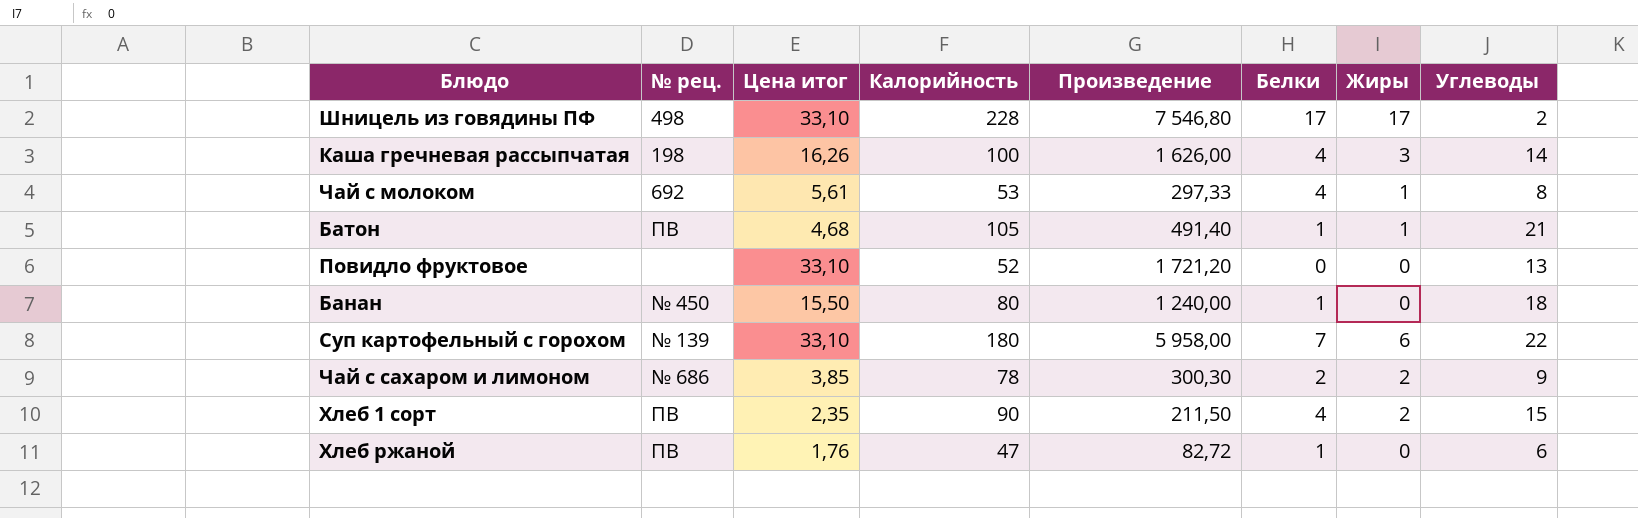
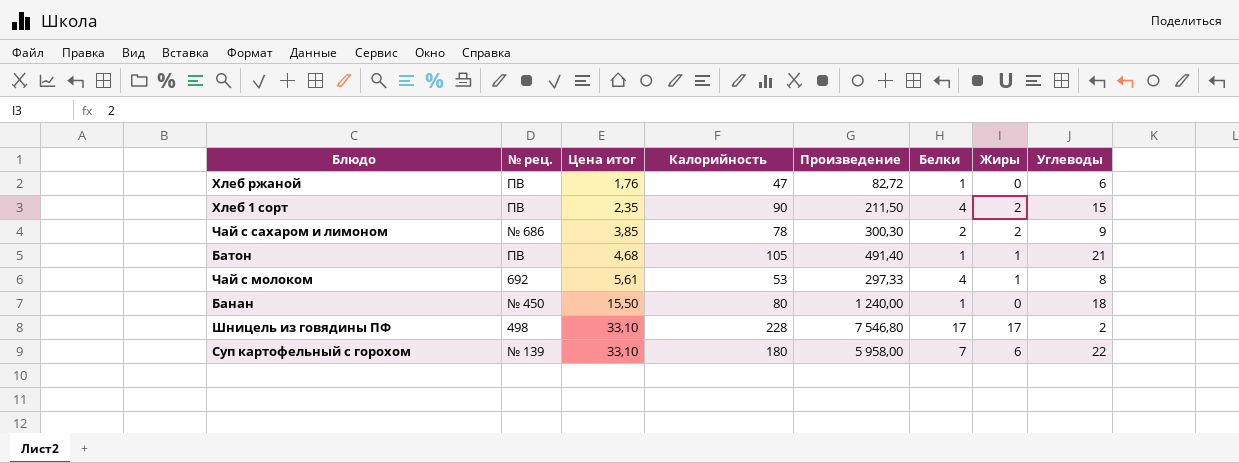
row order: none -> Цена итог ascending
row Каша гречневая рассыпчатая: 198 | 16,26 | 100 | 1 626,00 | 4 | 3 | 14 -> none
row Повидло фруктовое: none | 33,10 | 52 | 1 721,20 | 0 | 0 | 13 -> none

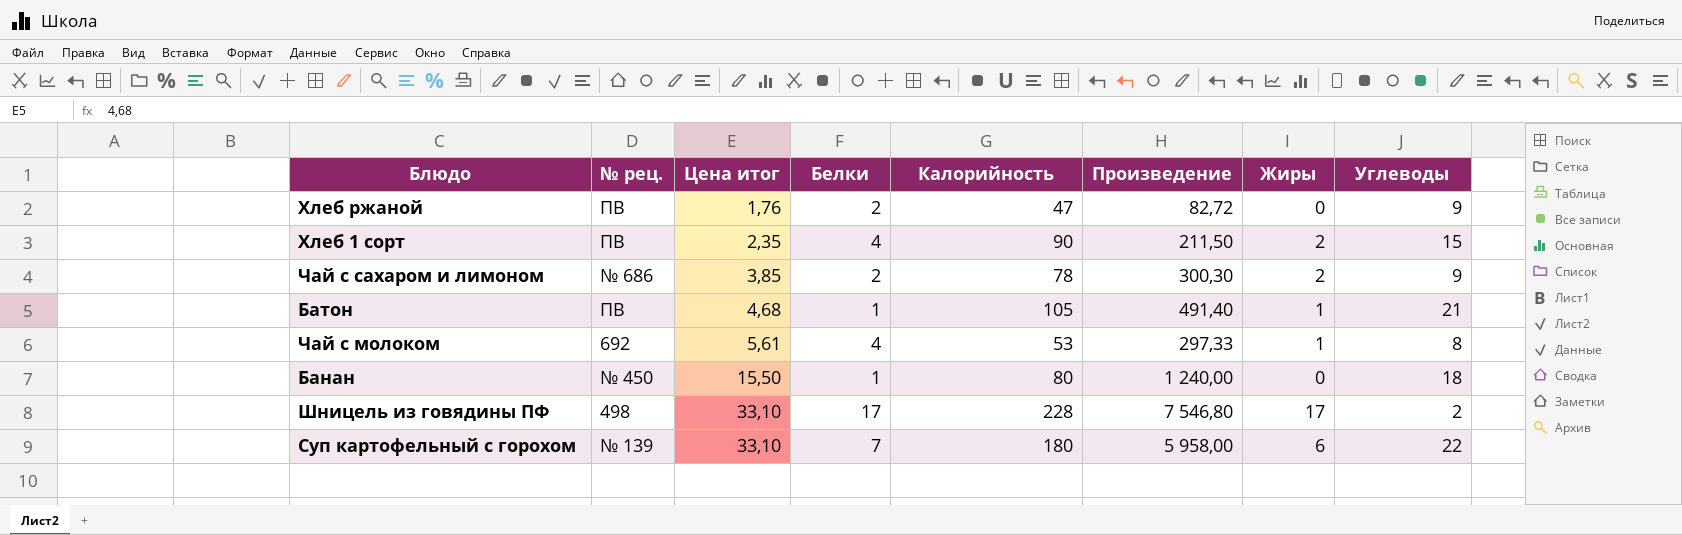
column Белки | position: 6 -> 4
Хлеб ржаной | Белки: 1 -> 2
Хлеб ржаной | Углеводы: 6 -> 9

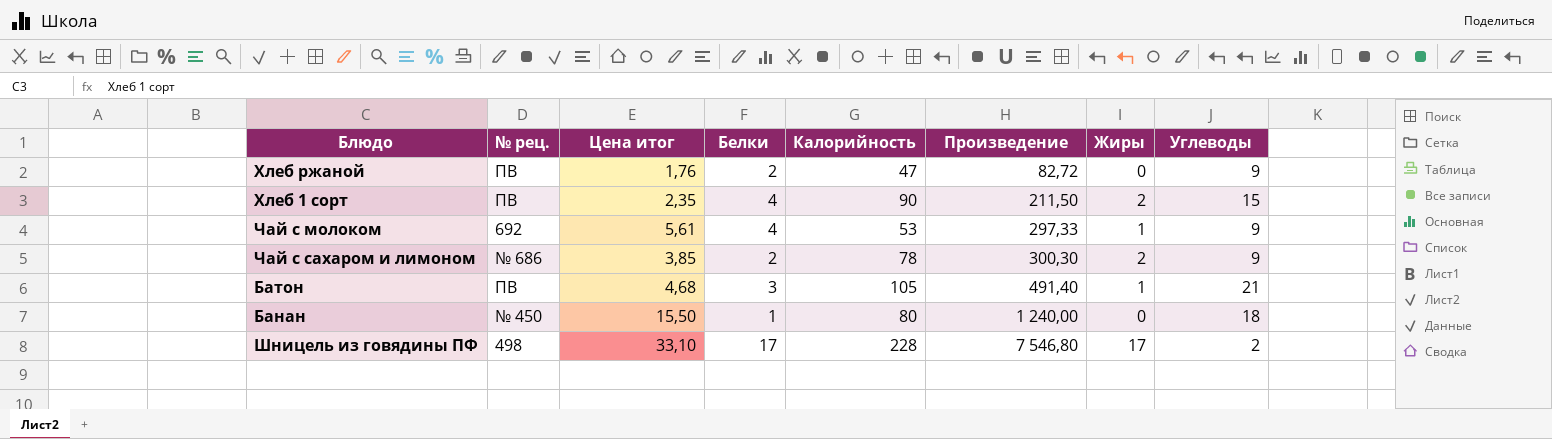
row order: Цена итог ascending -> Произведение ascending
row Суп картофельный с горохом: № 139 | 33,10 | 7 | 180 | 5 958,00 | 6 | 22 -> none
Чай с молоком | Углеводы: 8 -> 9
Батон | Белки: 1 -> 3

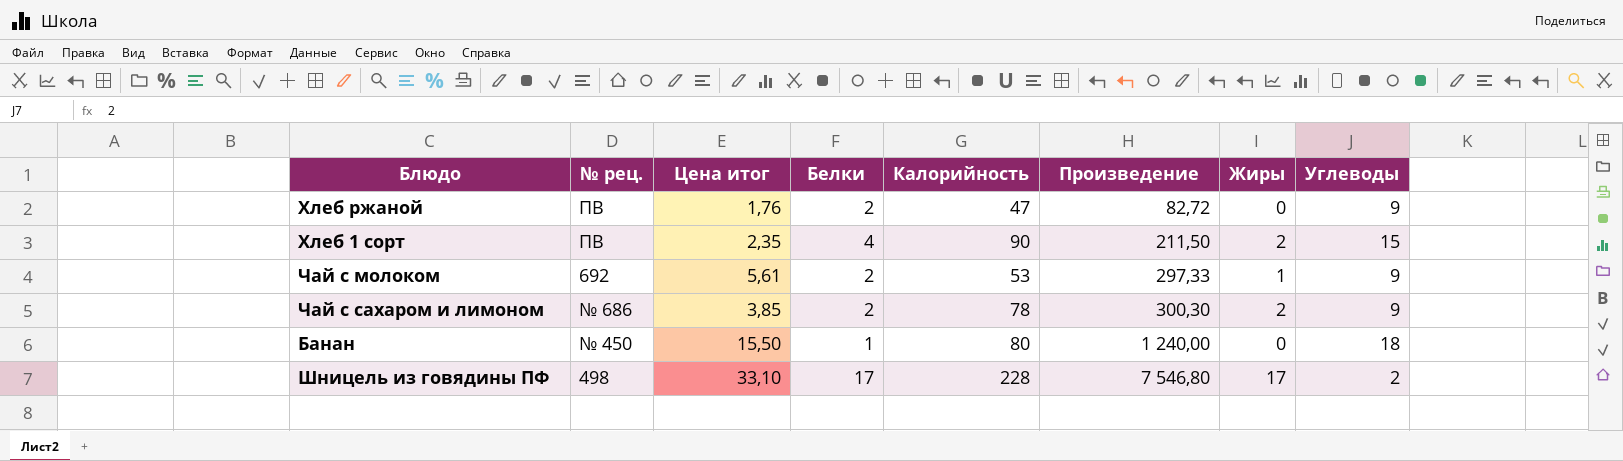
row Батон: ПВ | 4,68 | 3 | 105 | 491,40 | 1 | 21 -> none
Чай с молоком | Белки: 4 -> 2

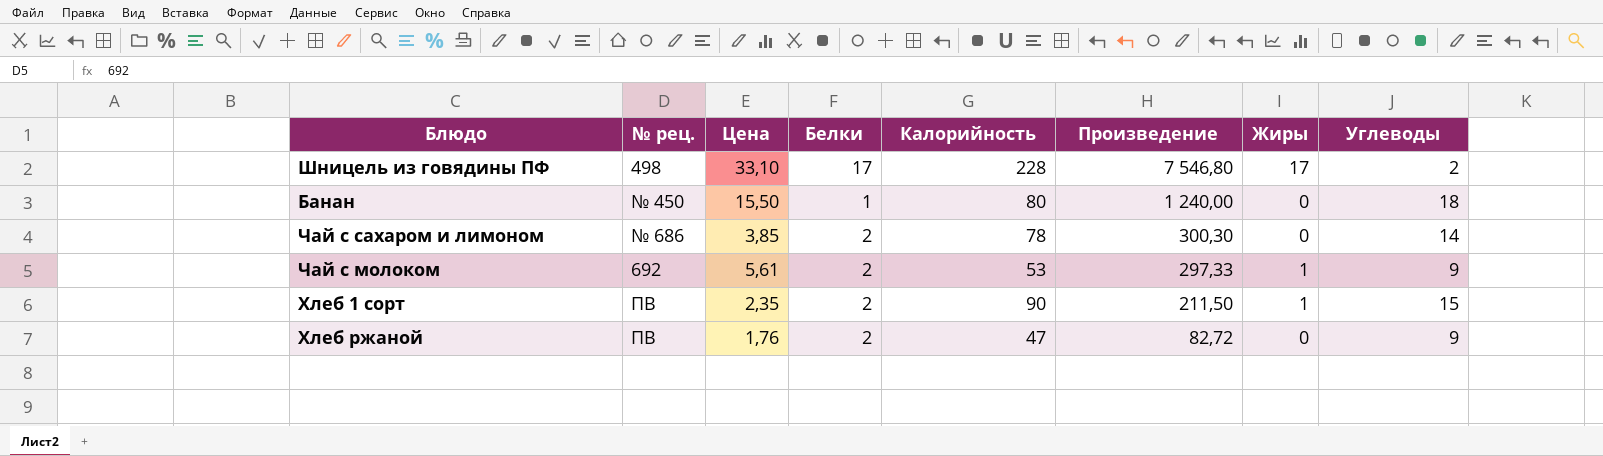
row order: Произведение ascending -> Произведение descending
column name: Цена итог -> Цена
Чай с сахаром и лимоном | Жиры: 2 -> 0
Чай с сахаром и лимоном | Углеводы: 9 -> 14
Хлеб 1 сорт | Белки: 4 -> 2
Хлеб 1 сорт | Жиры: 2 -> 1

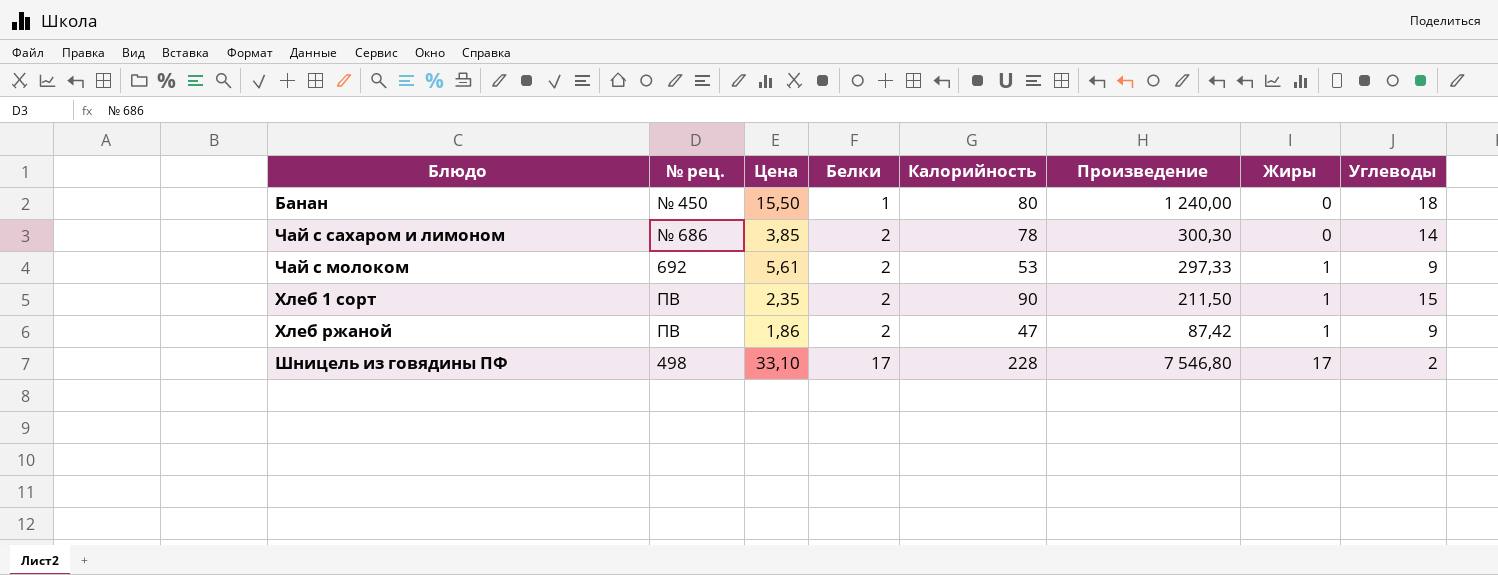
row order: Произведение descending -> Белки ascending
Хлеб ржаной | Цена: 1,76 -> 1,86
Хлеб ржаной | Произведение: 82,72 -> 87,42
Хлеб ржаной | Жиры: 0 -> 1

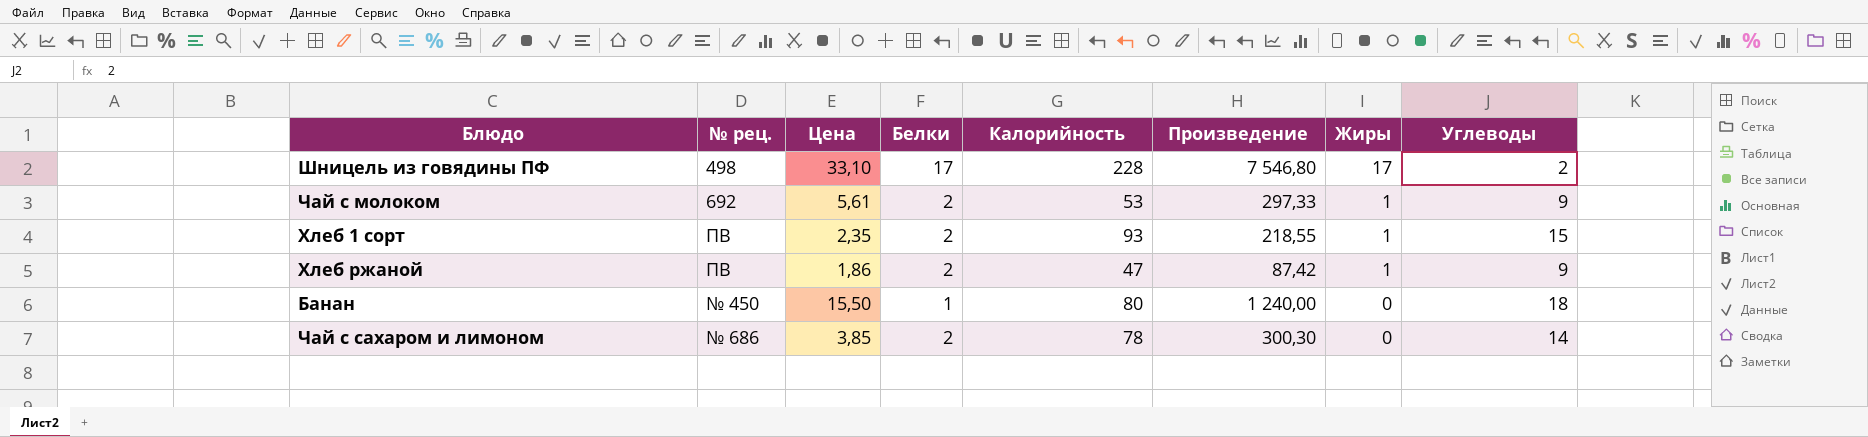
row order: Белки ascending -> Жиры descending
Хлеб 1 сорт | Калорийность: 90 -> 93
Хлеб 1 сорт | Произведение: 211,50 -> 218,55

